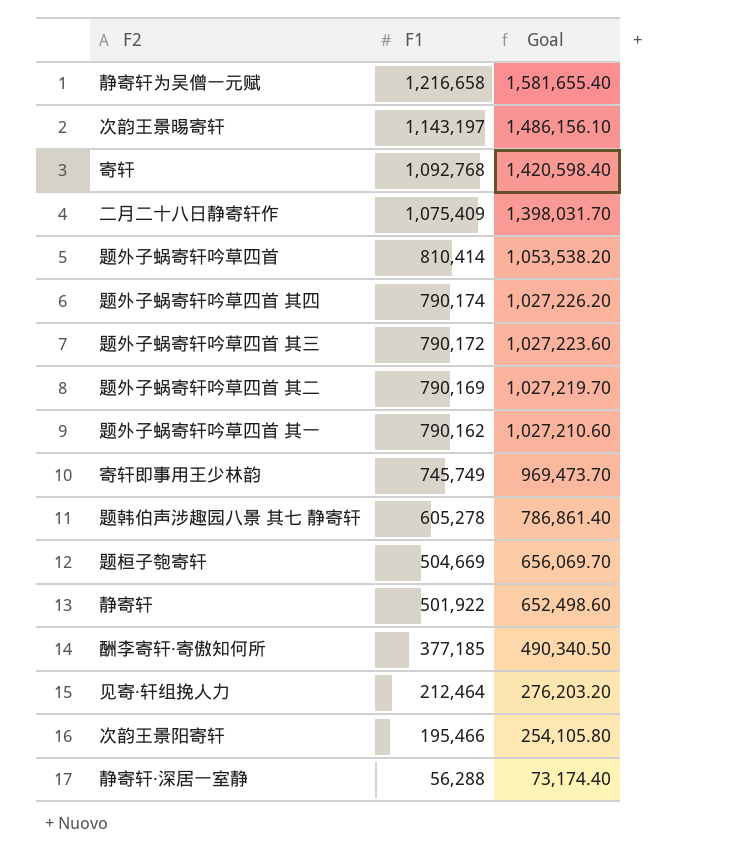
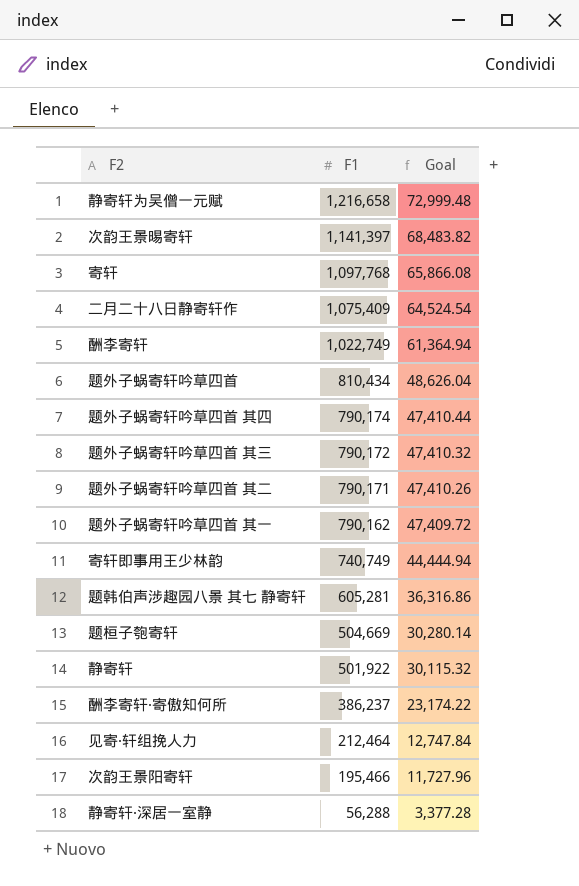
column Goal | formula: [F1] * 1.3 -> [F1] * 0.06
次韵王景晹寄轩 | F1: 1,143,197 -> 1,141,397
寄轩 | F1: 1,092,768 -> 1,097,768
row 酬李寄轩: none -> 1,022,749 | 61,364.94
题外子蜗寄轩吟草四首 | F1: 810,414 -> 810,434
题外子蜗寄轩吟草四首 其二 | F1: 790,169 -> 790,171
寄轩即事用王少林韵 | F1: 745,749 -> 740,749
题韩伯声涉趣园八景 其七 静寄轩 | F1: 605,278 -> 605,281
酬李寄轩·寄傲知何所 | F1: 377,185 -> 386,237

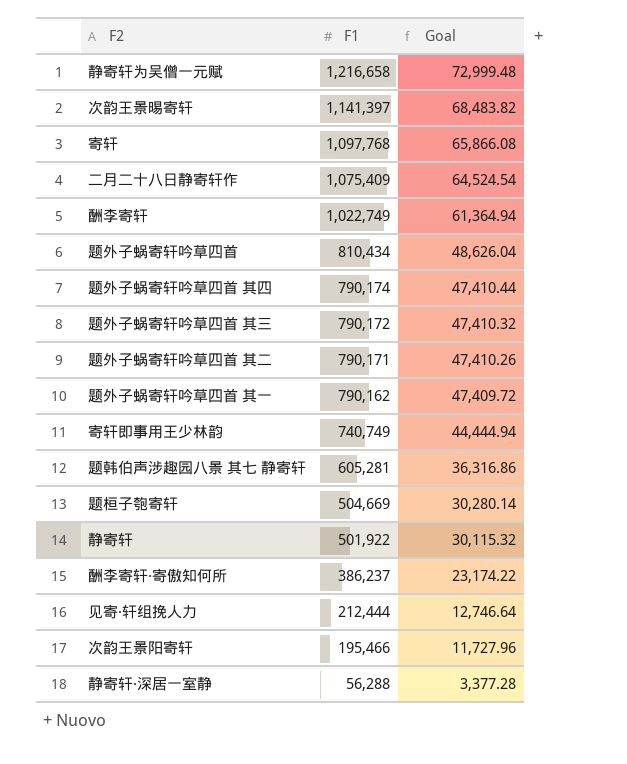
见寄·轩组挽人力 | F1: 212,464 -> 212,444
见寄·轩组挽人力 | Goal: 12,747.84 -> 12,746.64

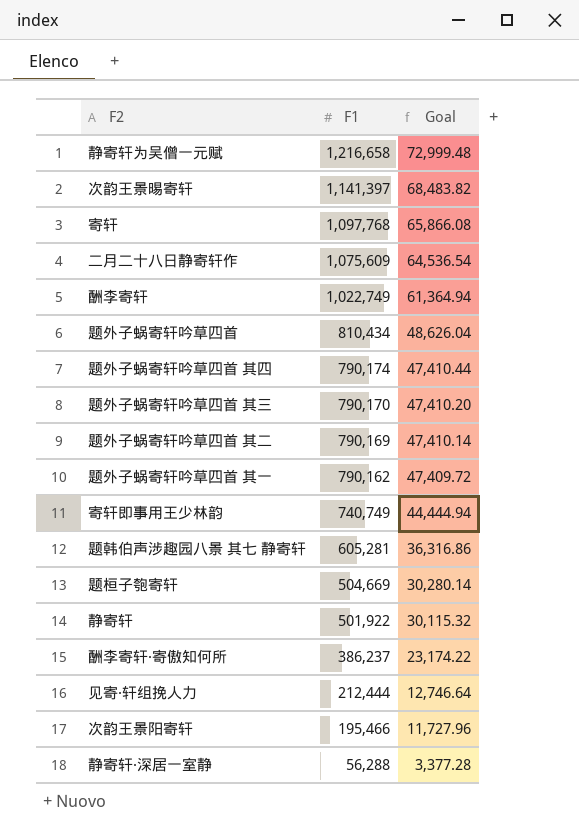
二月二十八日静寄轩作 | F1: 1,075,409 -> 1,075,609
二月二十八日静寄轩作 | Goal: 64,524.54 -> 64,536.54
题外子蜗寄轩吟草四首 其三 | F1: 790,172 -> 790,170
题外子蜗寄轩吟草四首 其三 | Goal: 47,410.32 -> 47,410.20
题外子蜗寄轩吟草四首 其二 | F1: 790,171 -> 790,169
题外子蜗寄轩吟草四首 其二 | Goal: 47,410.26 -> 47,410.14

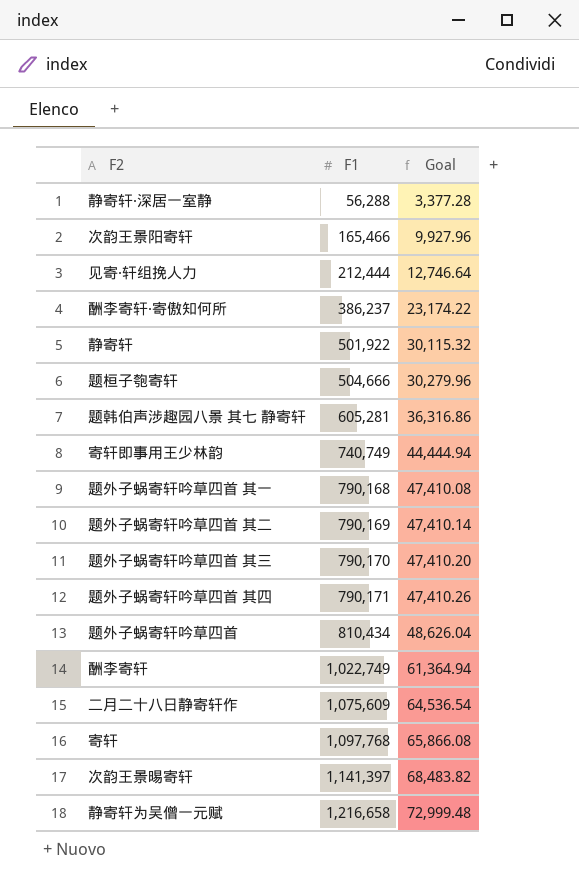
row order: F1 descending -> F1 ascending
次韵王景阳寄轩 | F1: 195,466 -> 165,466
次韵王景阳寄轩 | Goal: 11,727.96 -> 9,927.96
题桓子匏寄轩 | F1: 504,669 -> 504,666
题桓子匏寄轩 | Goal: 30,280.14 -> 30,279.96
题外子蜗寄轩吟草四首 其一 | F1: 790,162 -> 790,168
题外子蜗寄轩吟草四首 其一 | Goal: 47,409.72 -> 47,410.08
题外子蜗寄轩吟草四首 其四 | F1: 790,174 -> 790,171
题外子蜗寄轩吟草四首 其四 | Goal: 47,410.44 -> 47,410.26

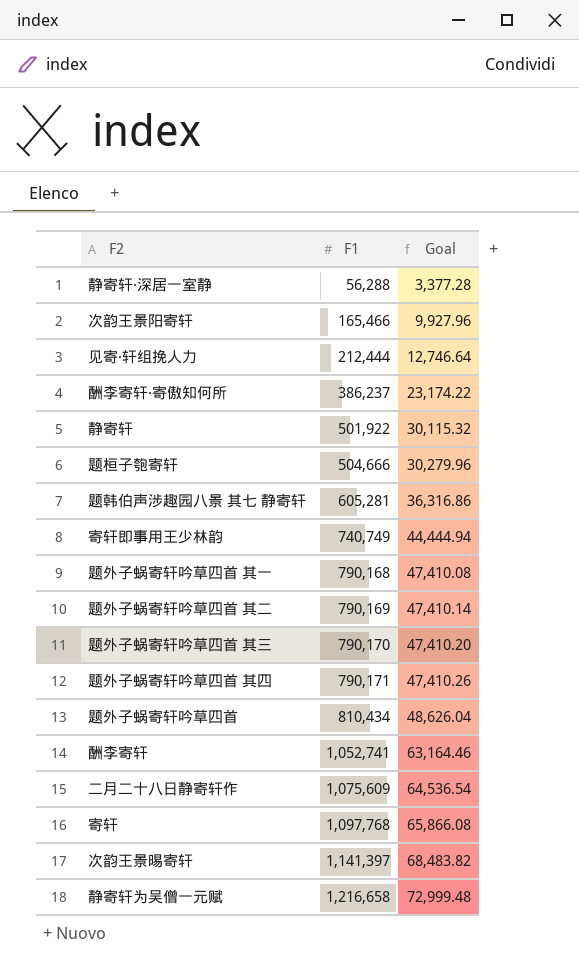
酬李寄轩 | F1: 1,022,749 -> 1,052,741
酬李寄轩 | Goal: 61,364.94 -> 63,164.46

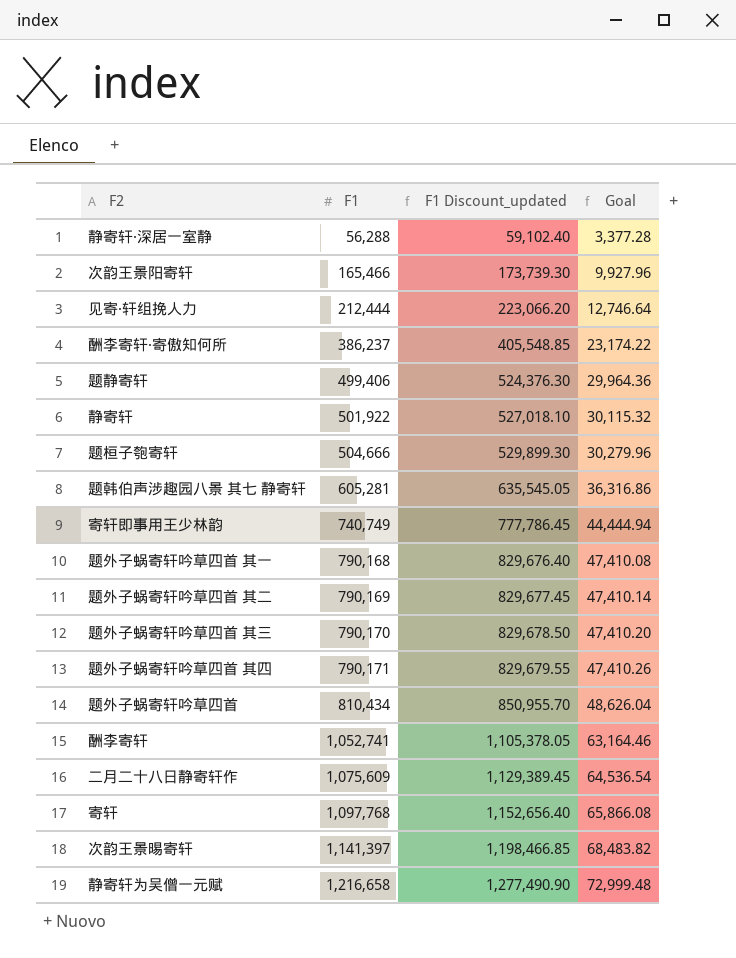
column F1 Discount_updated | formula: none -> [F1] * 1.05
row 题静寄轩: none -> 499,406 | 524,376.30 | 29,964.36

